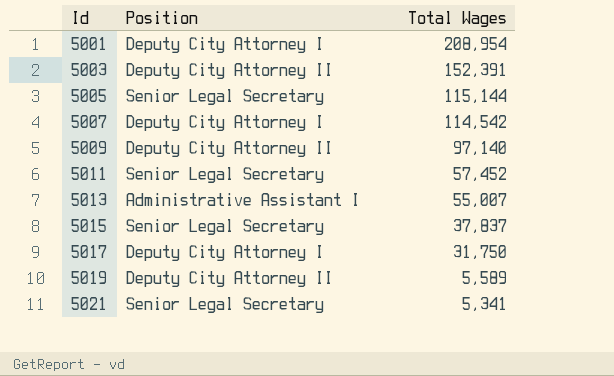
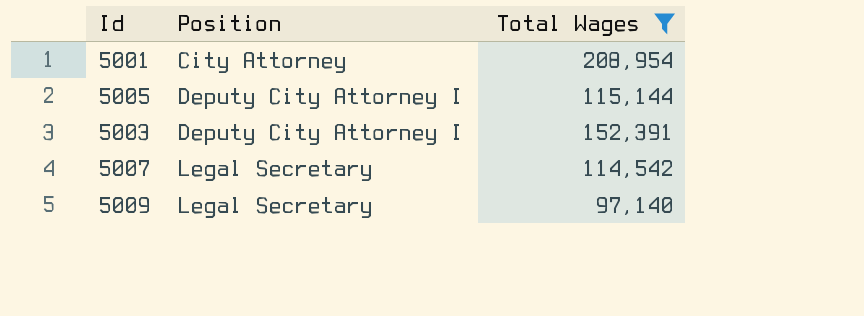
filter: none -> Total Wages >= 97,140
row order: Id ascending -> Position ascending
5001 | Position: Deputy City Attorney I -> City Attorney
5005 | Position: Senior Legal Secretary -> Deputy City Attorney I
5003 | Position: Deputy City Attorney II -> Deputy City Attorney I
5007 | Position: Deputy City Attorney I -> Legal Secretary
5009 | Position: Deputy City Attorney II -> Legal Secretary

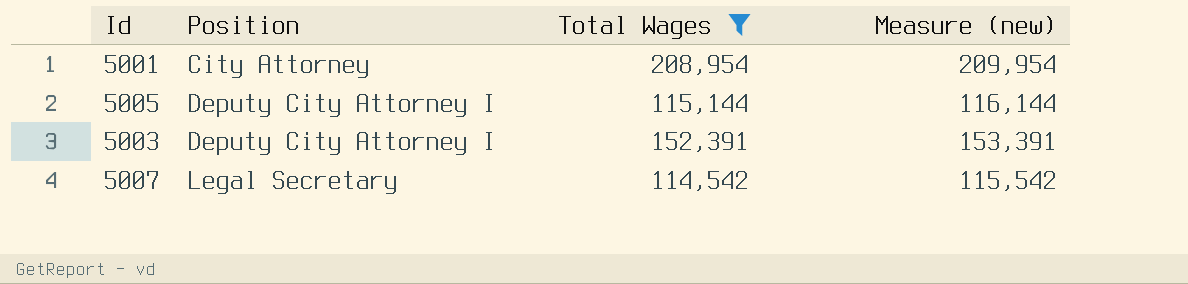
column Measure (new) | formula: none -> [Total Wages] + 1000
row 5009: Legal Secretary | 97,140 -> none

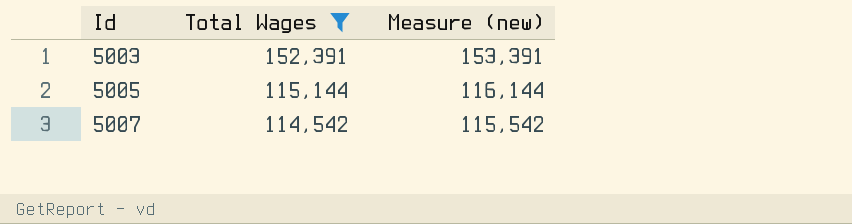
row order: Position ascending -> Id ascending
column Position | position: 2 -> none
row 5001: City Attorney | 208,954 | 209,954 -> none

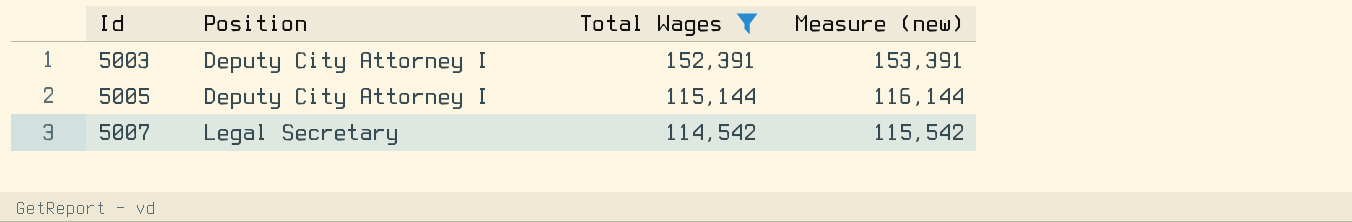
column Position | position: none -> 2

